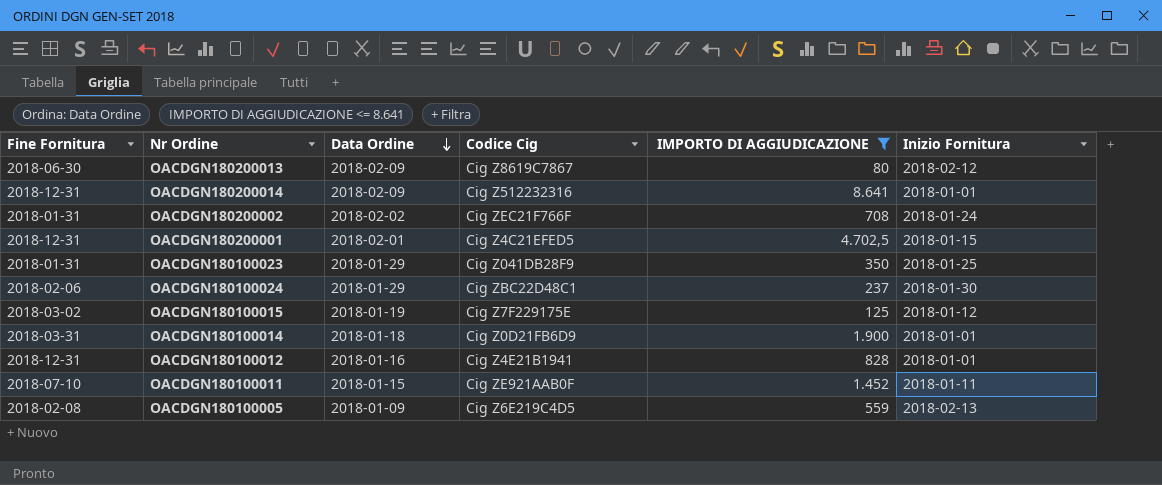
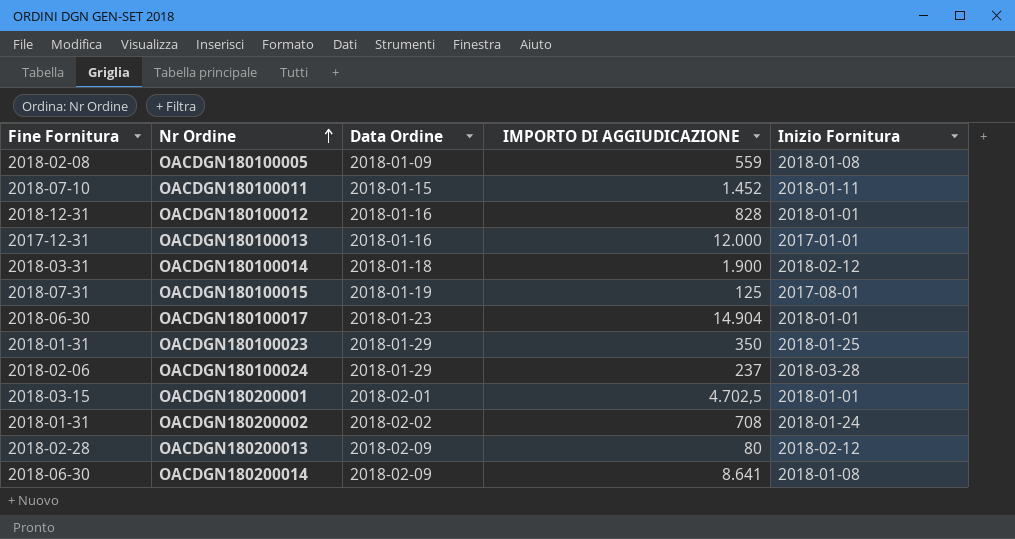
filter: IMPORTO DI AGGIUDICAZIONE <= 8.641 -> none
row order: Data Ordine descending -> Nr Ordine ascending
column Codice Cig | position: 4 -> none
OACDGN180100005 | Inizio Fornitura: 2018-02-13 -> 2018-01-08
OACDGN180100014 | Inizio Fornitura: 2018-01-01 -> 2018-02-12
OACDGN180100015 | Fine Fornitura: 2018-03-02 -> 2018-07-31
OACDGN180100015 | Inizio Fornitura: 2018-01-12 -> 2017-08-01
OACDGN180100024 | Inizio Fornitura: 2018-01-30 -> 2018-03-28
OACDGN180200001 | Fine Fornitura: 2018-12-31 -> 2018-03-15
OACDGN180200001 | Inizio Fornitura: 2018-01-15 -> 2018-01-01
OACDGN180200013 | Fine Fornitura: 2018-06-30 -> 2018-02-28
OACDGN180200014 | Fine Fornitura: 2018-12-31 -> 2018-06-30
OACDGN180200014 | Inizio Fornitura: 2018-01-01 -> 2018-01-08

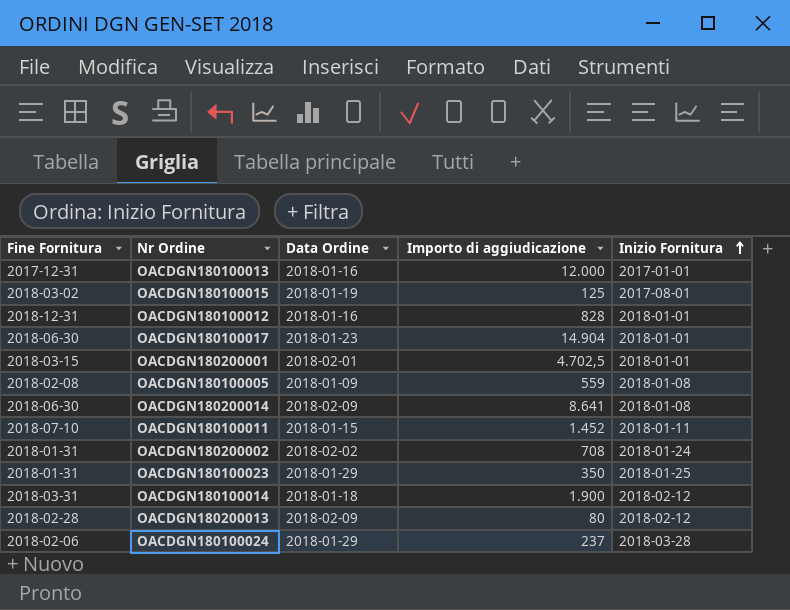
row order: Nr Ordine ascending -> Inizio Fornitura ascending
column name: IMPORTO DI AGGIUDICAZIONE -> Importo di aggiudicazione
OACDGN180100015 | Fine Fornitura: 2018-07-31 -> 2018-03-02

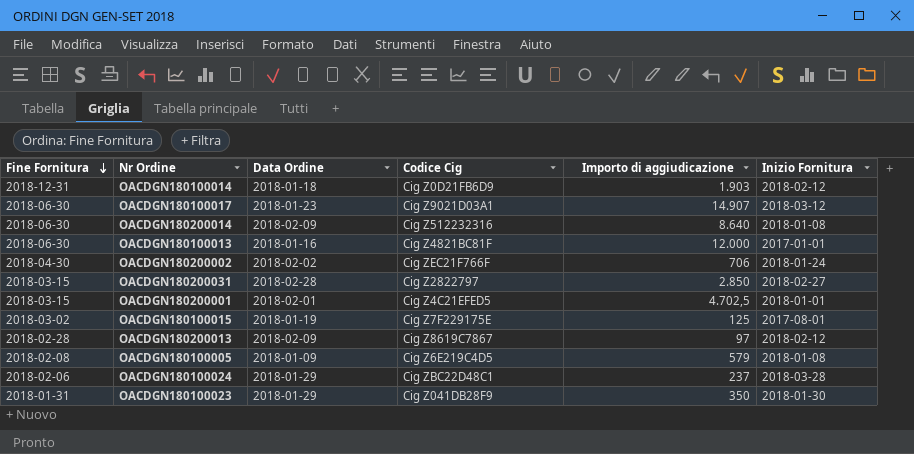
row order: Inizio Fornitura ascending -> Fine Fornitura descending
column Codice Cig | position: none -> 4
row OACDGN180100012: 2018-12-31 | 2018-01-16 | 828 | 2018-01-01 -> none
row OACDGN180100011: 2018-07-10 | 2018-01-15 | 1.452 | 2018-01-11 -> none
OACDGN180100014 | Fine Fornitura: 2018-03-31 -> 2018-12-31
OACDGN180100014 | Importo di aggiudicazione: 1.900 -> 1.903
OACDGN180100017 | Importo di aggiudicazione: 14.904 -> 14.907
OACDGN180100017 | Inizio Fornitura: 2018-01-01 -> 2018-03-12
OACDGN180200014 | Importo di aggiudicazione: 8.641 -> 8.640
OACDGN180100013 | Fine Fornitura: 2017-12-31 -> 2018-06-30
OACDGN180200002 | Fine Fornitura: 2018-01-31 -> 2018-04-30
OACDGN180200002 | Importo di aggiudicazione: 708 -> 706
row OACDGN180200031: none -> 2018-03-15 | 2018-02-28 | Cig Z2822797 | 2.850 | 2018-02-27
OACDGN180200013 | Importo di aggiudicazione: 80 -> 97
OACDGN180100005 | Importo di aggiudicazione: 559 -> 579
OACDGN180100023 | Inizio Fornitura: 2018-01-25 -> 2018-01-30

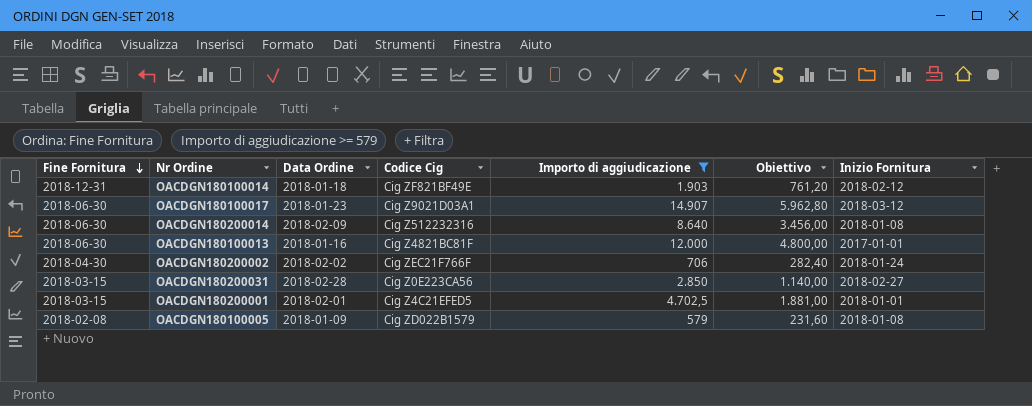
filter: none -> Importo di aggiudicazione >= 579
column Obiettivo | formula: none -> [Importo di aggiudicazione] * 0,4
OACDGN180100014 | Codice Cig: Cig Z0D21FB6D9 -> Cig ZF821BF49E
OACDGN180200031 | Codice Cig: Cig Z2822797 -> Cig Z0E223CA56
OACDGN180100005 | Codice Cig: Cig Z6E219C4D5 -> Cig ZD022B1579

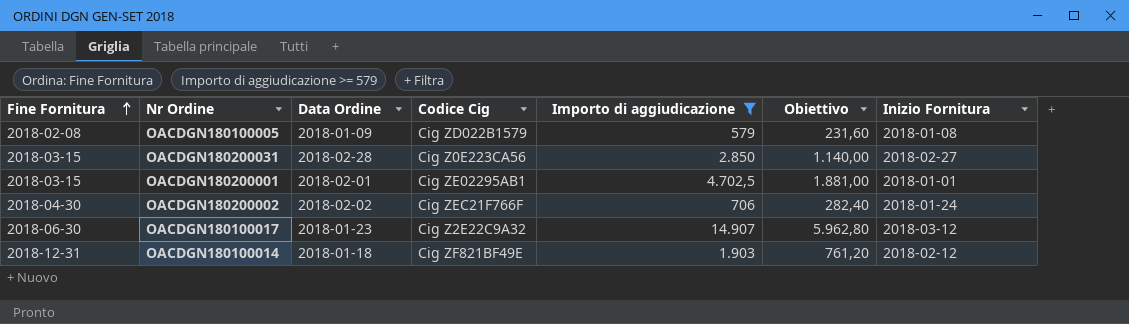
row order: Fine Fornitura descending -> Fine Fornitura ascending
row OACDGN180200014: 2018-06-30 | 2018-02-09 | Cig Z512232316 | 8.640 | 3.456,00 | 2018-01-08 -> none
row OACDGN180100013: 2018-06-30 | 2018-01-16 | Cig Z4821BC81F | 12.000 | 4.800,00 | 2017-01-01 -> none
OACDGN180200001 | Codice Cig: Cig Z4C21EFED5 -> Cig ZE02295AB1
OACDGN180100017 | Codice Cig: Cig Z9021D03A1 -> Cig Z2E22C9A32

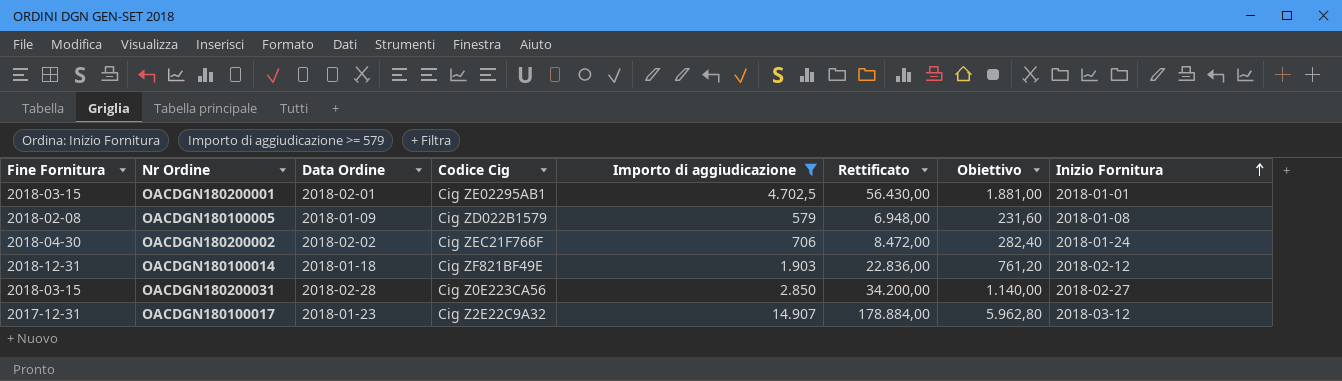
row order: Fine Fornitura ascending -> Inizio Fornitura ascending
column Rettificato | formula: none -> [Importo di aggiudicazione] * 12
OACDGN180100017 | Fine Fornitura: 2018-06-30 -> 2017-12-31

